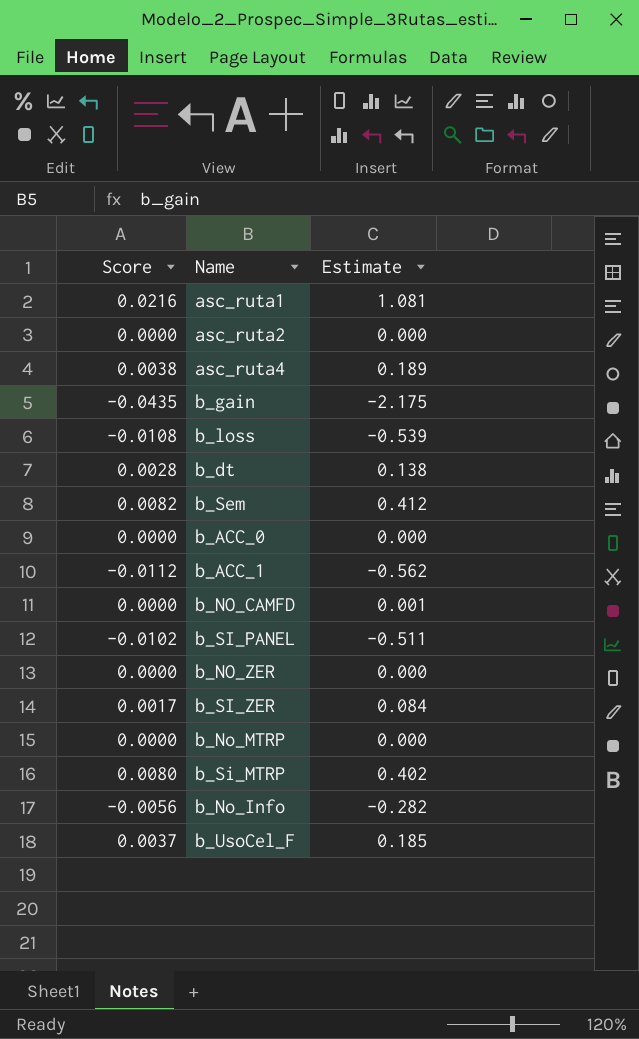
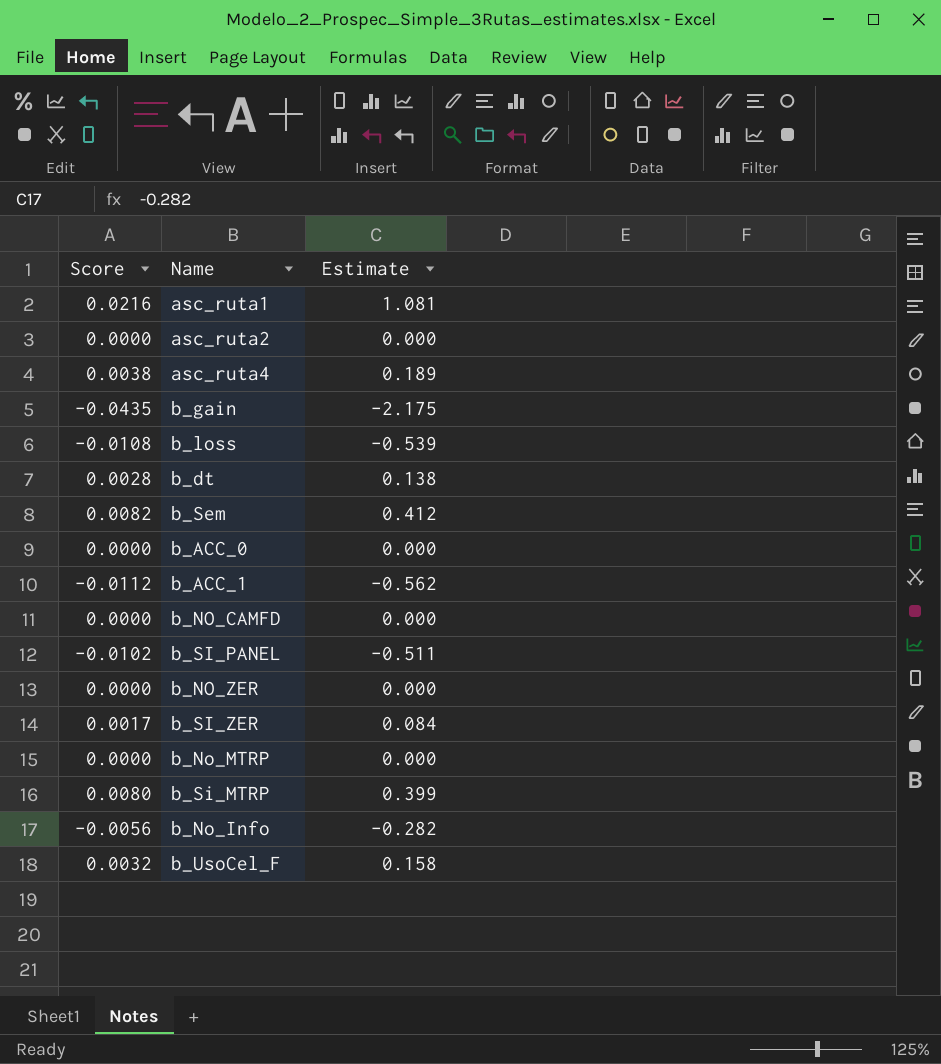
b_NO_CAMFD | Estimate: 0.001 -> 0.000
b_Si_MTRP | Estimate: 0.402 -> 0.399
b_UsoCel_F | Score: 0.0037 -> 0.0032
b_UsoCel_F | Estimate: 0.185 -> 0.158

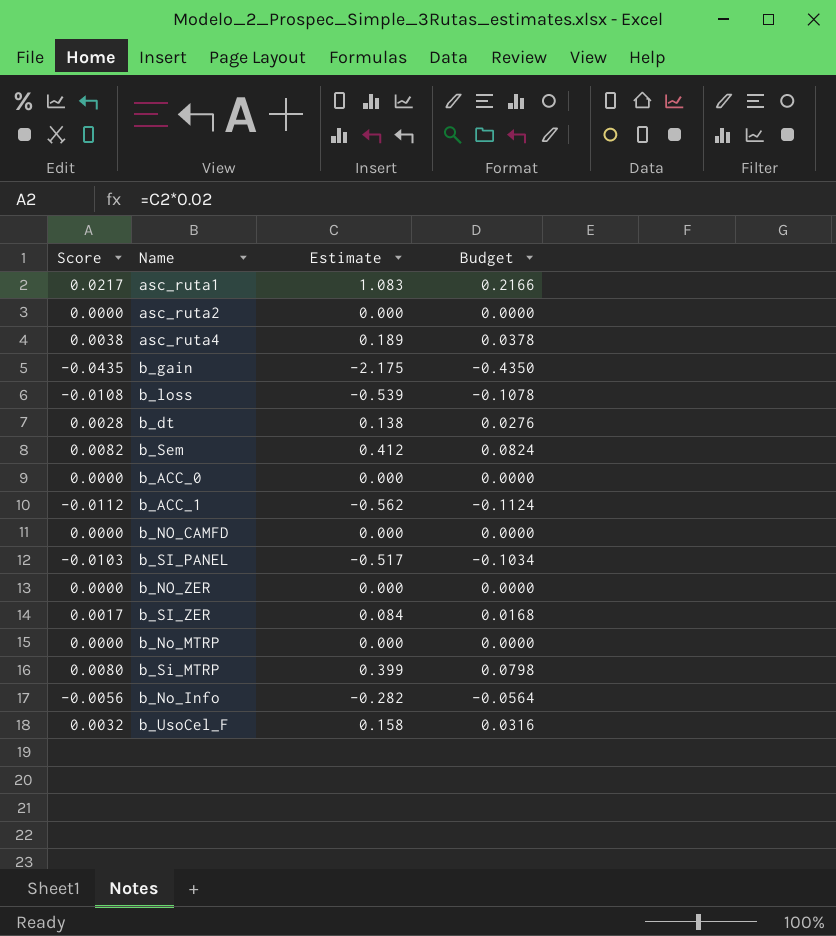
column Budget | formula: none -> [Estimate] * 0.2
asc_ruta1 | Score: 0.0216 -> 0.0217
asc_ruta1 | Estimate: 1.081 -> 1.083
b_SI_PANEL | Score: -0.0102 -> -0.0103
b_SI_PANEL | Estimate: -0.511 -> -0.517

